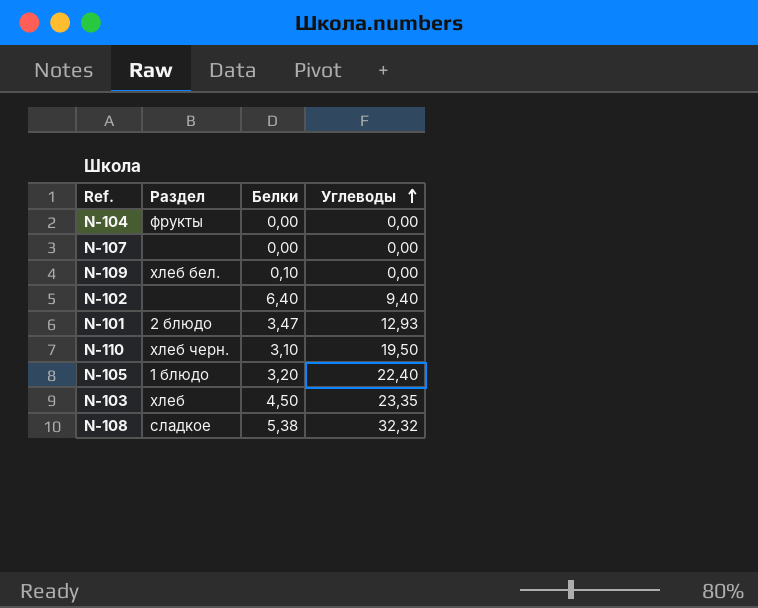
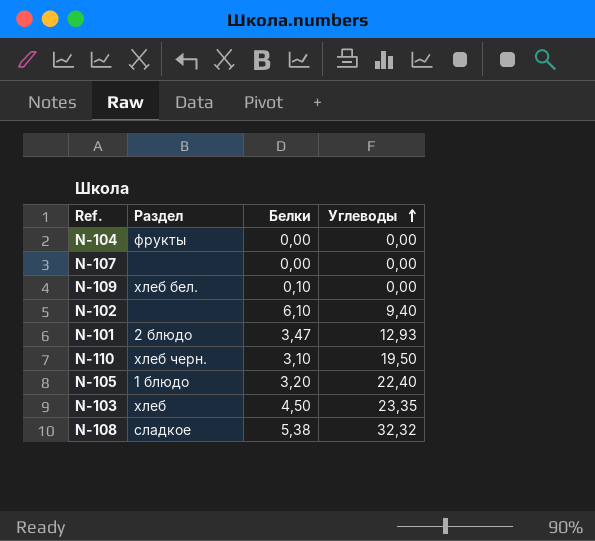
N-102 | Белки: 6,40 -> 6,10

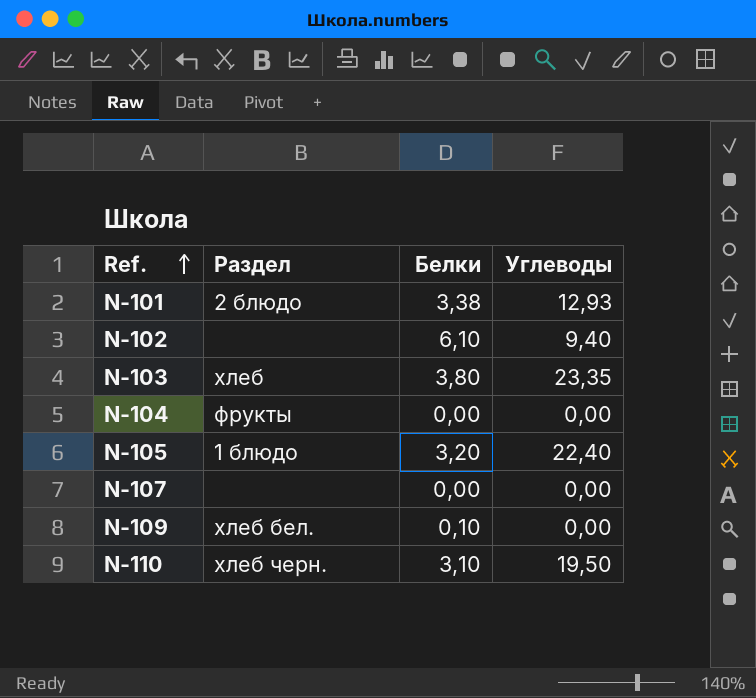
row order: Углеводы ascending -> Ref. ascending
row N-108: сладкое | 5,38 | 32,32 -> none
N-101 | Белки: 3,47 -> 3,38
N-103 | Белки: 4,50 -> 3,80

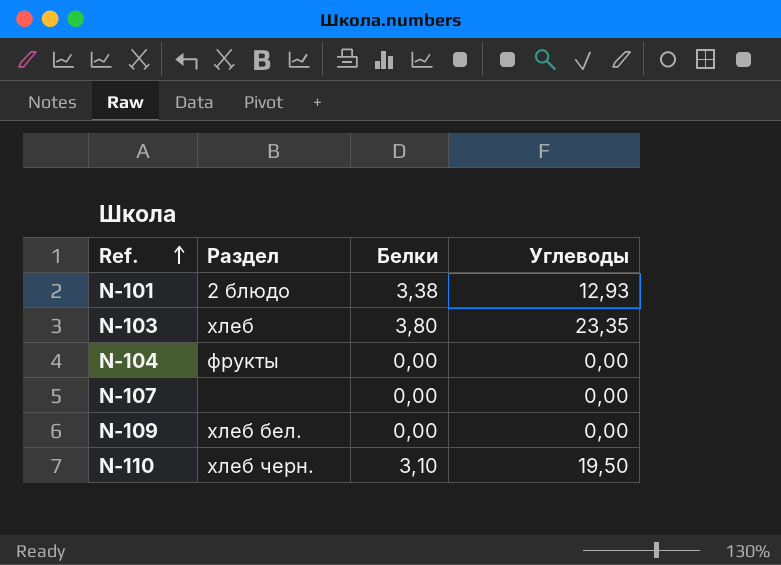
row N-102: none | 6,10 | 9,40 -> none
row N-105: 1 блюдо | 3,20 | 22,40 -> none
N-109 | Белки: 0,10 -> 0,00

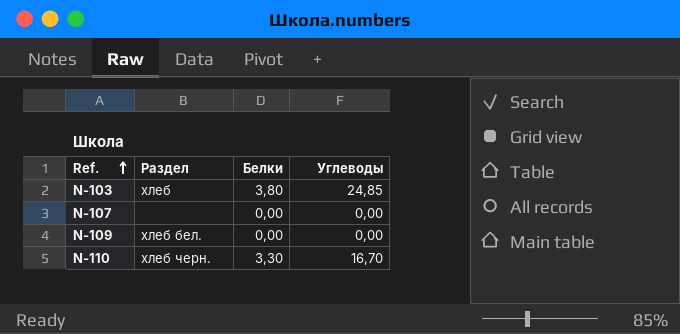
row N-101: 2 блюдо | 3,38 | 12,93 -> none
row N-104: фрукты | 0,00 | 0,00 -> none
N-103 | Углеводы: 23,35 -> 24,85
N-110 | Белки: 3,10 -> 3,30
N-110 | Углеводы: 19,50 -> 16,70

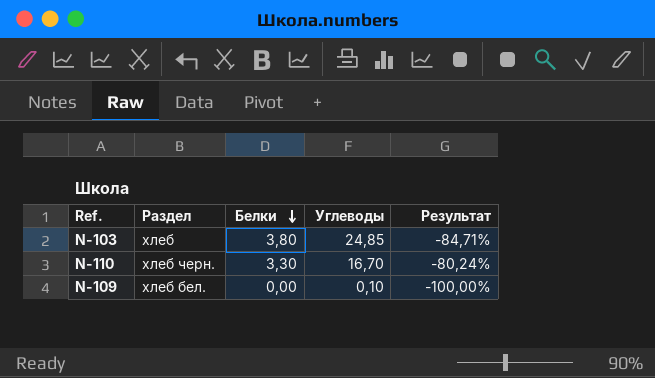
row order: Ref. ascending -> Белки descending
column Результат | formula: none -> ([Белки] - [Углеводы]) / [Углеводы]
row N-107: none | 0,00 | 0,00 -> none
N-109 | Углеводы: 0,00 -> 0,10

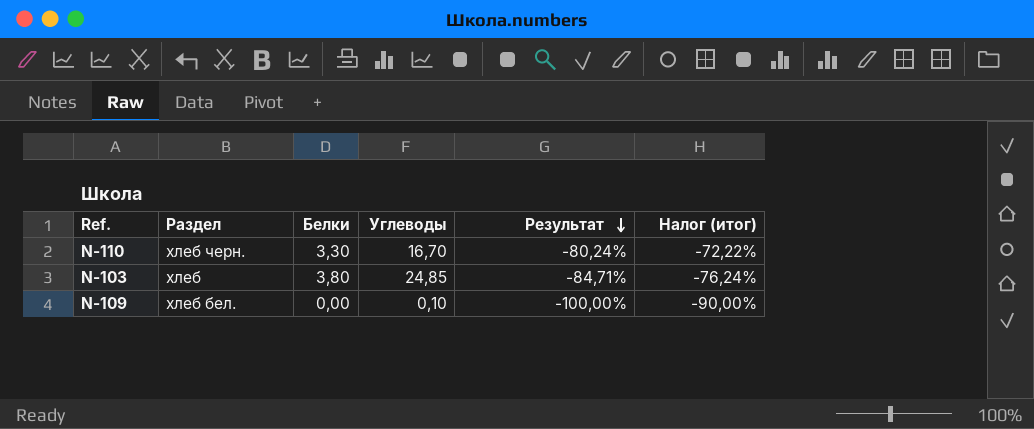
row order: Белки descending -> Результат descending
column Налог (итог) | formula: none -> [Результат] * 0,9

